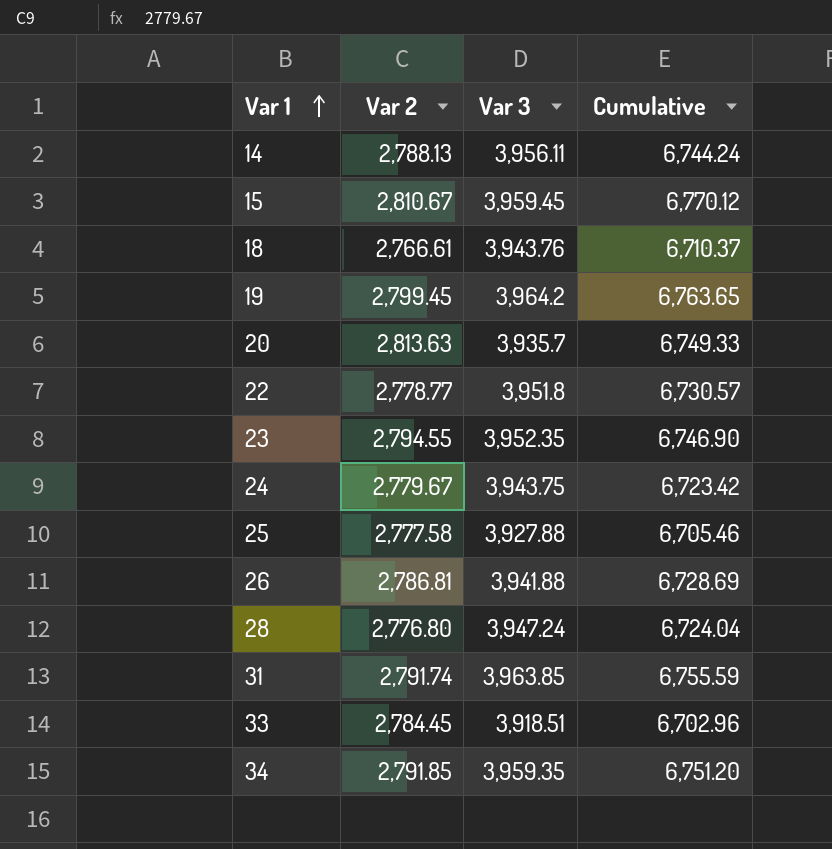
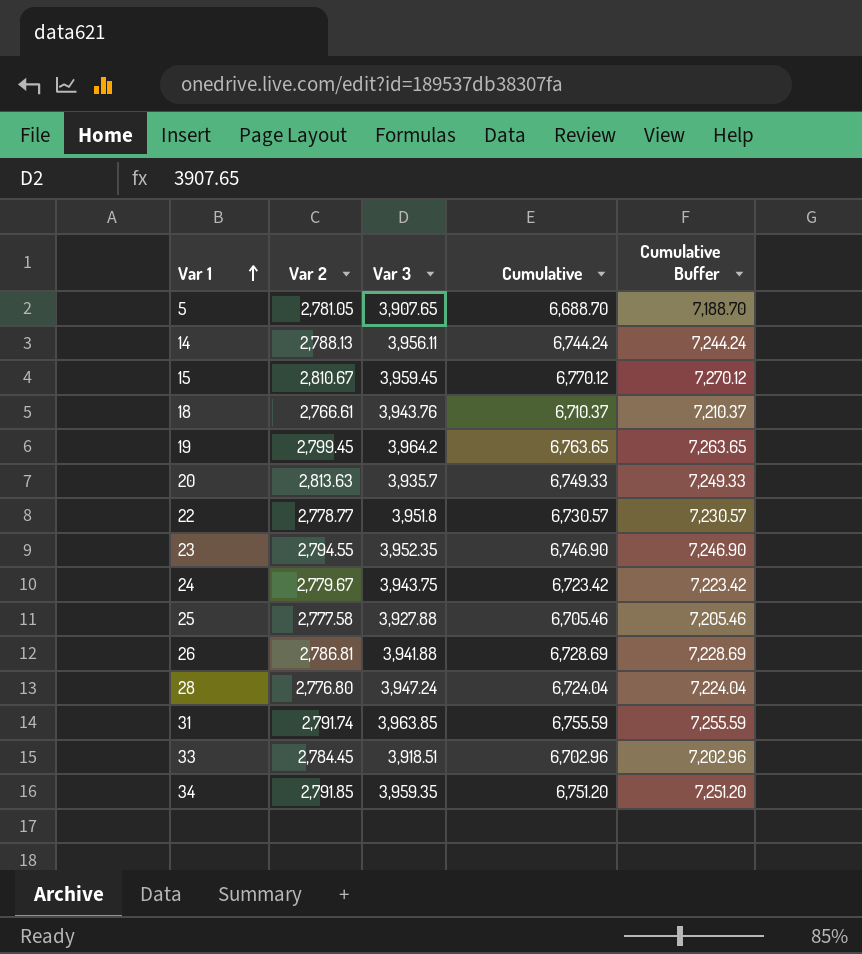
column Cumulative Buffer | formula: none -> [Cumulative] + 500
row 5: none -> 2,781.05 | 3,907.65 | 6,688.70 | 7,188.70

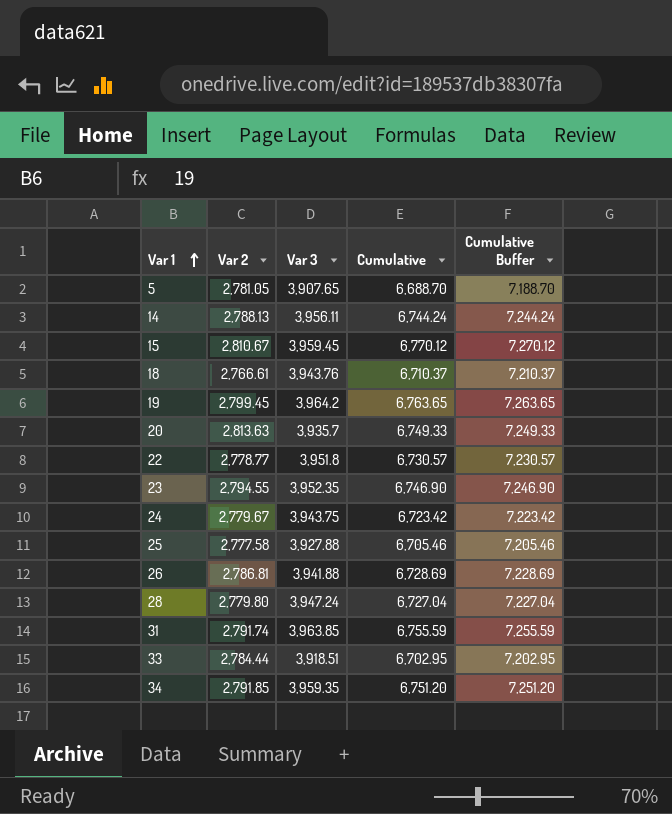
28 | Var 2: 2,776.80 -> 2,779.80
28 | Cumulative: 6,724.04 -> 6,727.04
28 | Cumulative Buffer: 7,224.04 -> 7,227.04
33 | Var 2: 2,784.45 -> 2,784.44
33 | Cumulative: 6,702.96 -> 6,702.95
33 | Cumulative Buffer: 7,202.96 -> 7,202.95

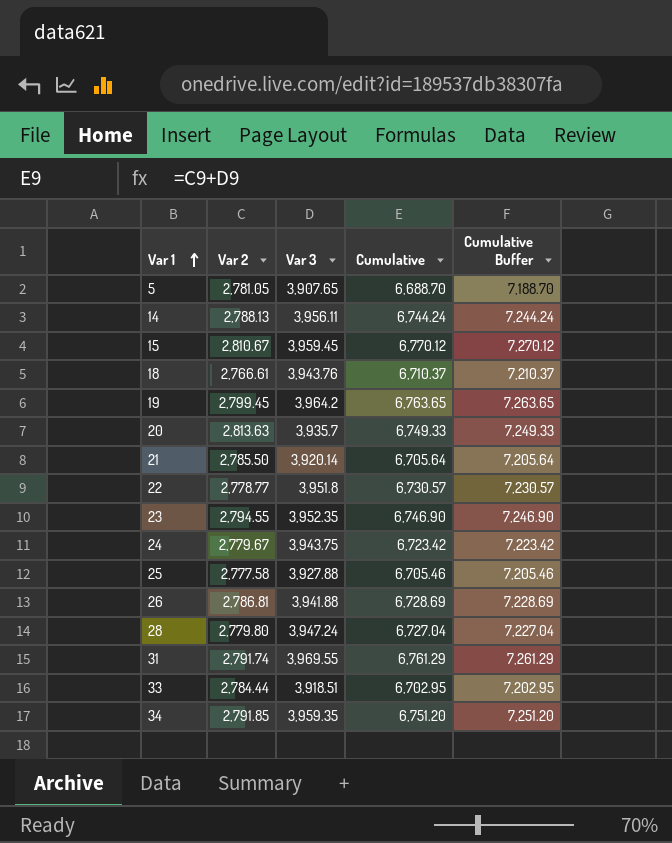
row 21: none -> 2,785.50 | 3,920.14 | 6,705.64 | 7,205.64
31 | Var 3: 3,963.85 -> 3,969.55
31 | Cumulative: 6,755.59 -> 6,761.29
31 | Cumulative Buffer: 7,255.59 -> 7,261.29

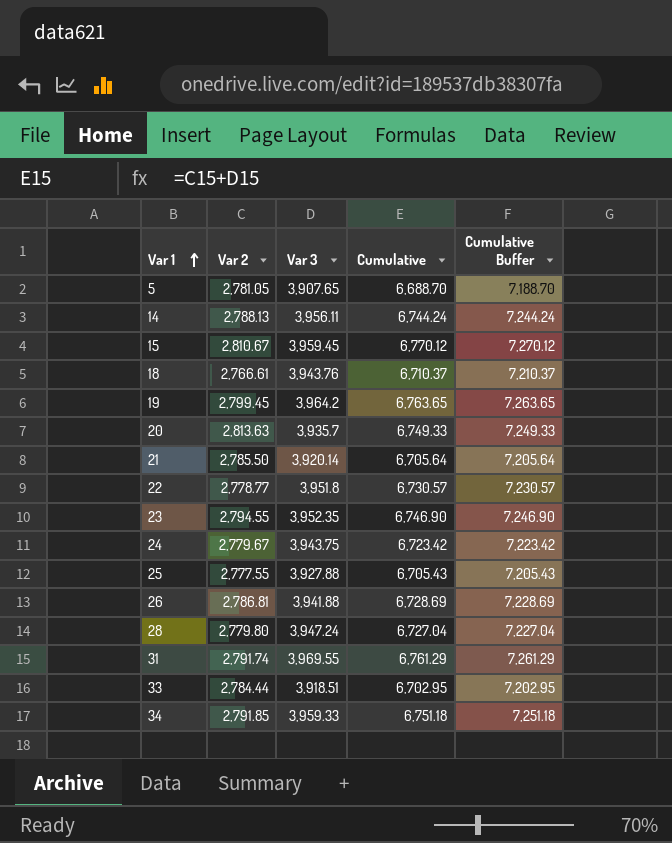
25 | Var 2: 2,777.58 -> 2,777.55
25 | Cumulative: 6,705.46 -> 6,705.43
25 | Cumulative Buffer: 7,205.46 -> 7,205.43
34 | Var 3: 3,959.35 -> 3,959.33
34 | Cumulative: 6,751.20 -> 6,751.18
34 | Cumulative Buffer: 7,251.20 -> 7,251.18

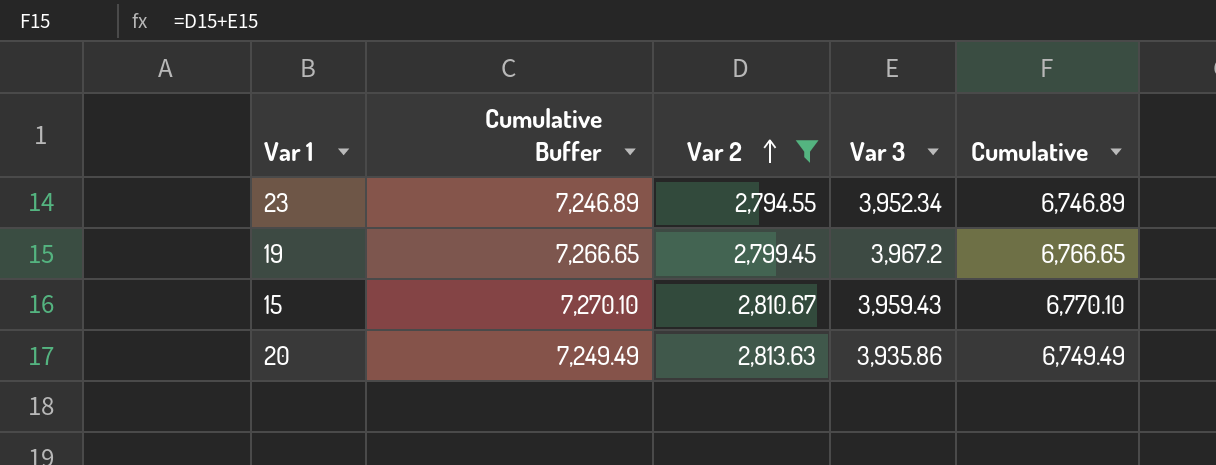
filter: none -> Var 2 >= 2,794.55
row order: Var 1 ascending -> Var 2 ascending
column Cumulative Buffer | position: 5 -> 2
23 | Cumulative Buffer: 7,246.90 -> 7,246.89
23 | Var 3: 3,952.35 -> 3,952.34
23 | Cumulative: 6,746.90 -> 6,746.89
19 | Cumulative Buffer: 7,263.65 -> 7,266.65
19 | Var 3: 3,964.2 -> 3,967.2
19 | Cumulative: 6,763.65 -> 6,766.65
15 | Cumulative Buffer: 7,270.12 -> 7,270.10
15 | Var 3: 3,959.45 -> 3,959.43
15 | Cumulative: 6,770.12 -> 6,770.10
20 | Cumulative Buffer: 7,249.33 -> 7,249.49
20 | Var 3: 3,935.7 -> 3,935.86
20 | Cumulative: 6,749.33 -> 6,749.49

